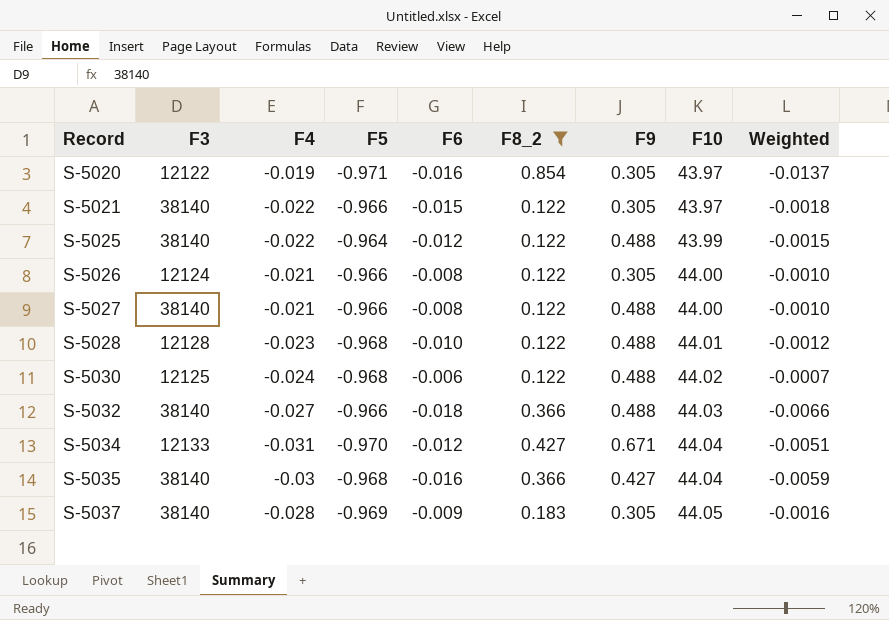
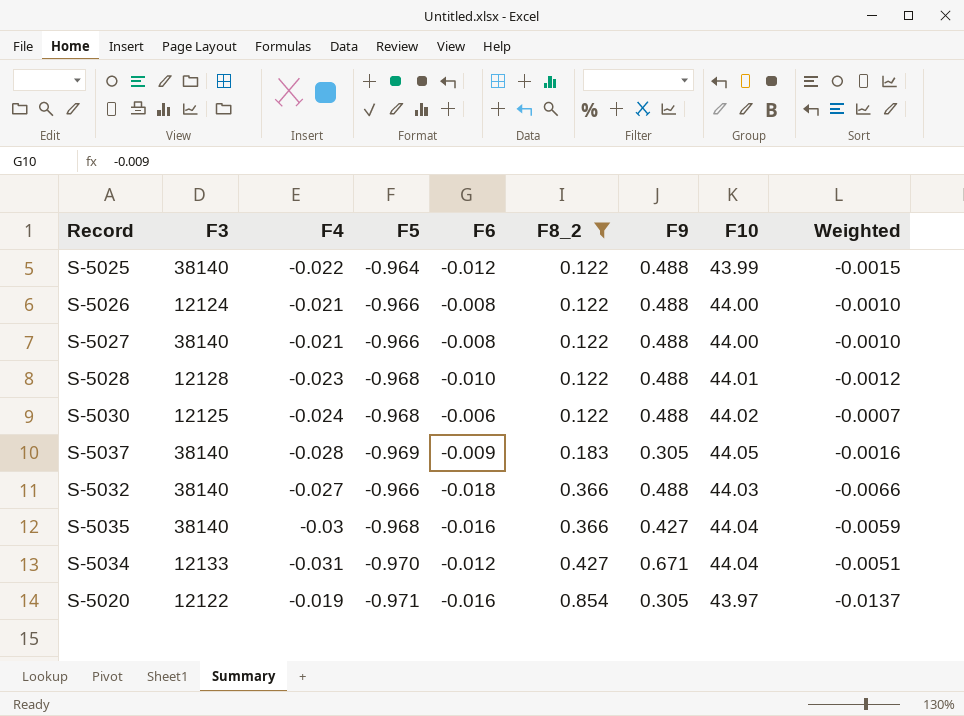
row order: Record ascending -> F8_2 ascending
row S-5021: 38140 | -0.022 | -0.966 | -0.015 | 0.122 | 0.305 | 43.97 | -0.0018 -> none
S-5026 | F9: 0.305 -> 0.488

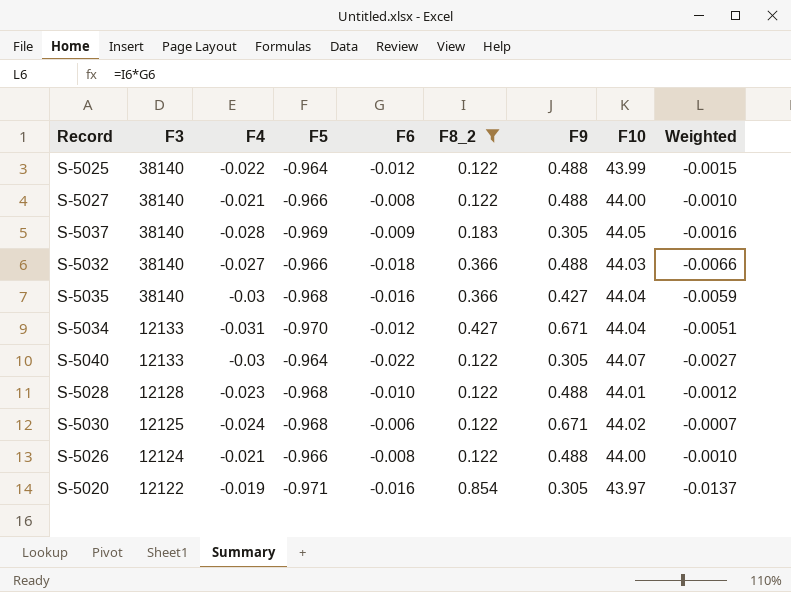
row order: F8_2 ascending -> F3 descending
row S-5040: none -> 12133 | -0.03 | -0.964 | -0.022 | 0.122 | 0.305 | 44.07 | -0.0027
S-5030 | F9: 0.488 -> 0.671

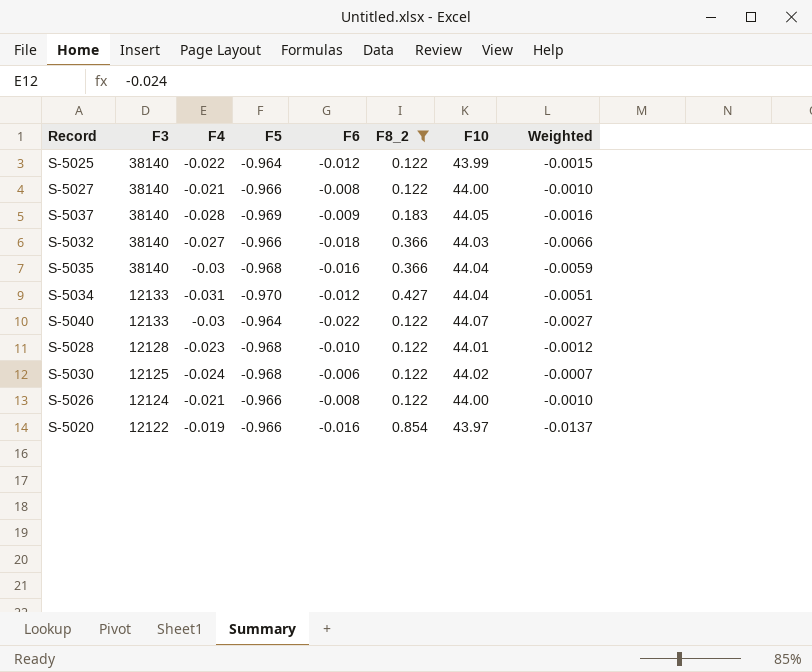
column F9 | position: 7 -> none
S-5020 | F5: -0.971 -> -0.966

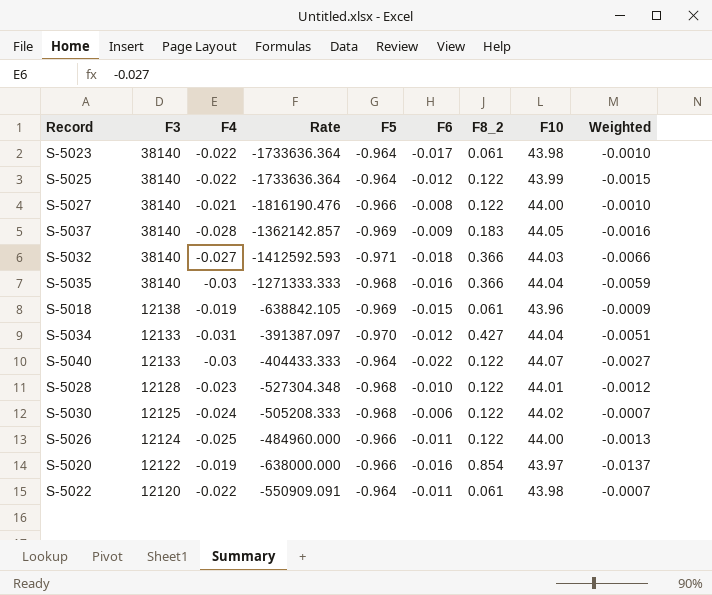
filter: F8_2 != 0.061 -> none
column Rate | formula: none -> [F3] / [F4]
S-5032 | F5: -0.966 -> -0.971
S-5026 | F4: -0.021 -> -0.025
S-5026 | F6: -0.008 -> -0.011
S-5026 | Weighted: -0.0010 -> -0.0013

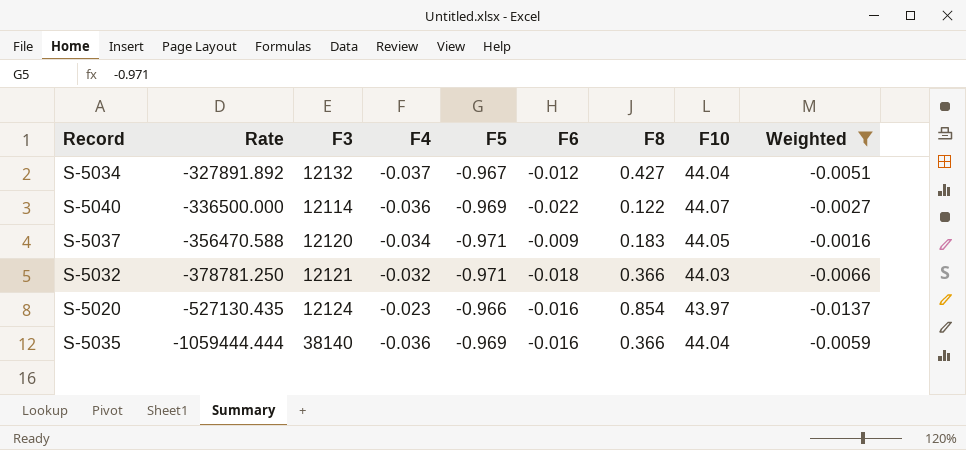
filter: none -> Weighted <= -0.0016
row order: F3 descending -> Rate descending
column Rate | position: 4 -> 2
column name: F8_2 -> F8
S-5034 | Rate: -391387.097 -> -327891.892
S-5034 | F3: 12133 -> 12132
S-5034 | F4: -0.031 -> -0.037
S-5034 | F5: -0.970 -> -0.967
S-5040 | Rate: -404433.333 -> -336500.000
S-5040 | F3: 12133 -> 12114
S-5040 | F4: -0.03 -> -0.036
S-5040 | F5: -0.964 -> -0.969
S-5037 | Rate: -1362142.857 -> -356470.588
S-5037 | F3: 38140 -> 12120
S-5037 | F4: -0.028 -> -0.034
S-5037 | F5: -0.969 -> -0.971
S-5032 | Rate: -1412592.593 -> -378781.250
S-5032 | F3: 38140 -> 12121
S-5032 | F4: -0.027 -> -0.032
S-5020 | Rate: -638000.000 -> -527130.435
S-5020 | F3: 12122 -> 12124
S-5020 | F4: -0.019 -> -0.023
S-5035 | Rate: -1271333.333 -> -1059444.444
S-5035 | F4: -0.03 -> -0.036
S-5035 | F5: -0.968 -> -0.969

